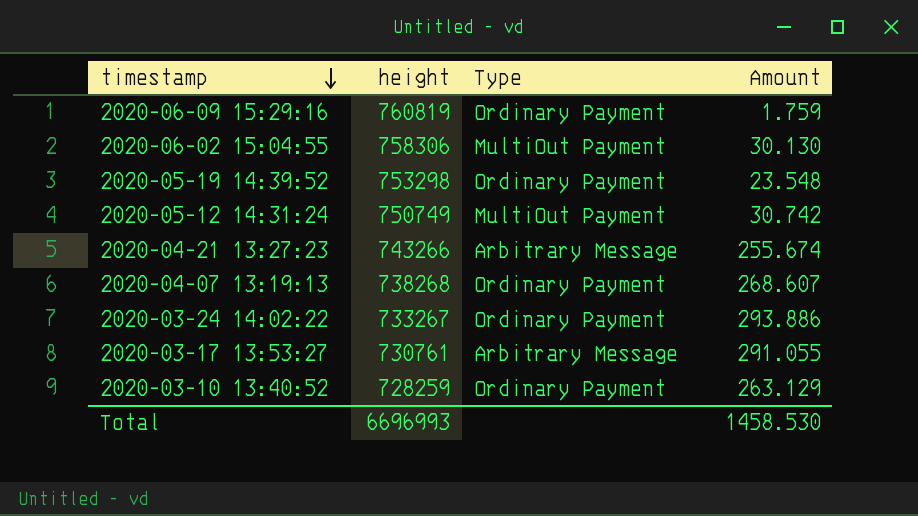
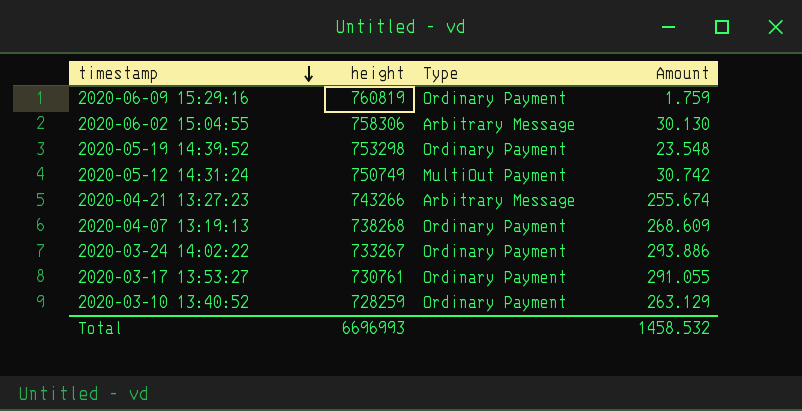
2020-06-02 15:04:55 | Type: MultiOut Payment -> Arbitrary Message
2020-04-07 13:19:13 | Amount: 268.607 -> 268.609
2020-03-17 13:53:27 | Type: Arbitrary Message -> Ordinary Payment
Total | Amount: 1458.530 -> 1458.532

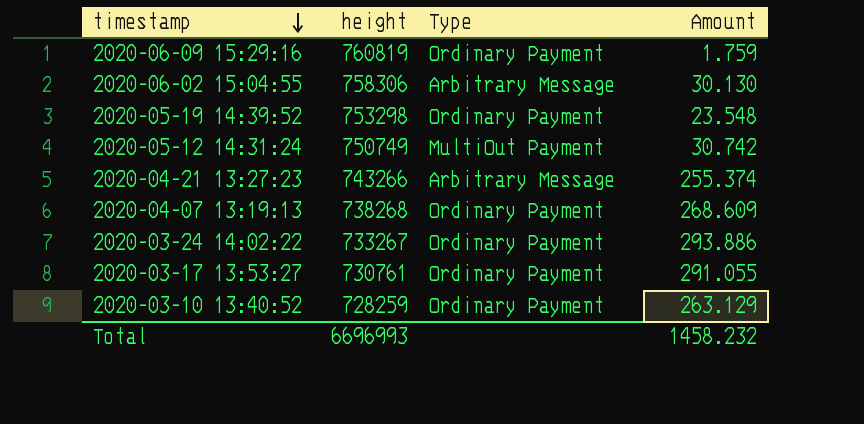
2020-04-21 13:27:23 | Amount: 255.674 -> 255.374
Total | Amount: 1458.532 -> 1458.232

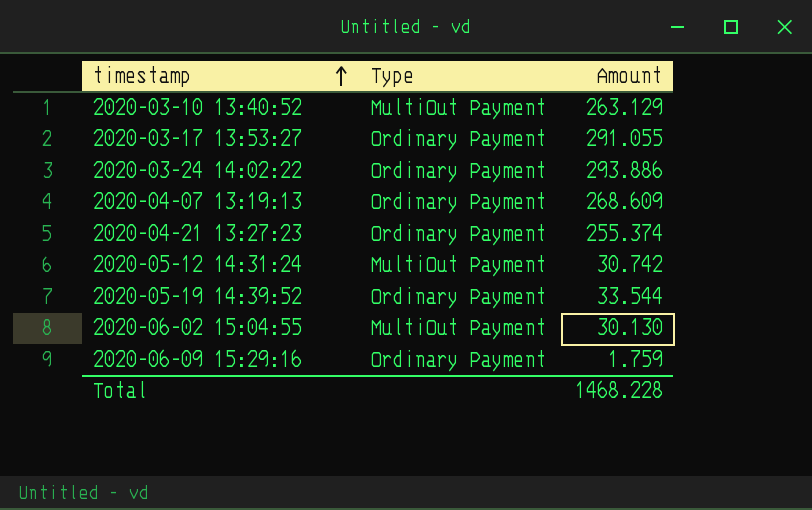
row order: timestamp descending -> timestamp ascending
column height | position: 2 -> none
2020-03-10 13:40:52 | Type: Ordinary Payment -> MultiOut Payment
2020-04-21 13:27:23 | Type: Arbitrary Message -> Ordinary Payment
2020-05-19 14:39:52 | Amount: 23.548 -> 33.544
2020-06-02 15:04:55 | Type: Arbitrary Message -> MultiOut Payment
Total | Amount: 1458.232 -> 1468.228

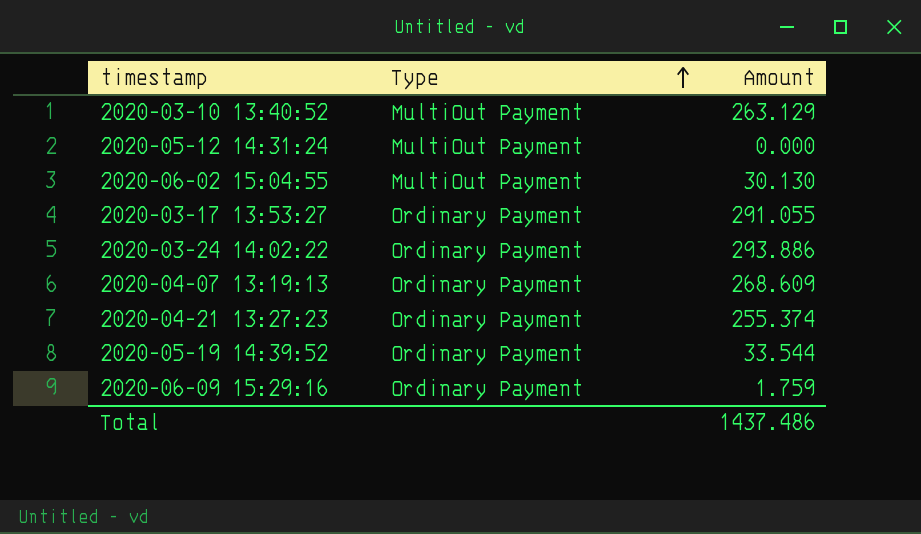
row order: timestamp ascending -> Type ascending
2020-05-12 14:31:24 | Amount: 30.742 -> 0.000
Total | Amount: 1468.228 -> 1437.486

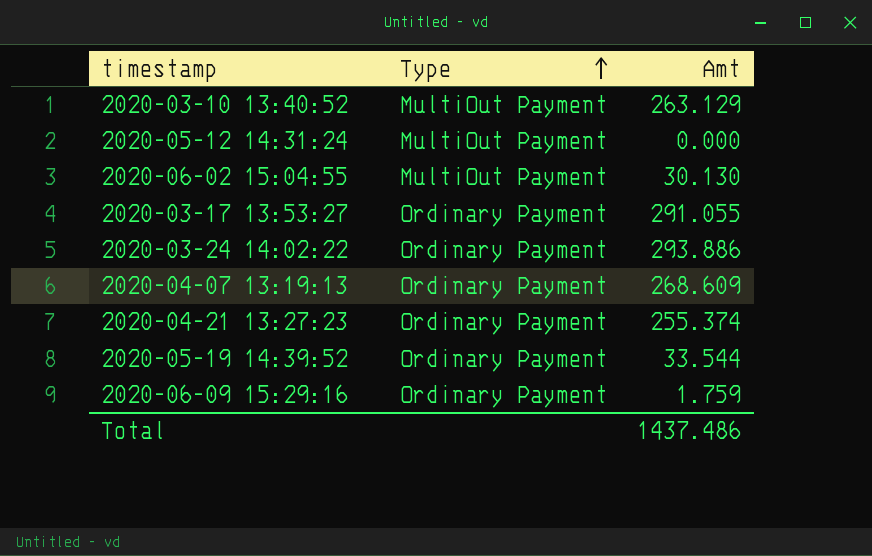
column name: Amount -> Amt

